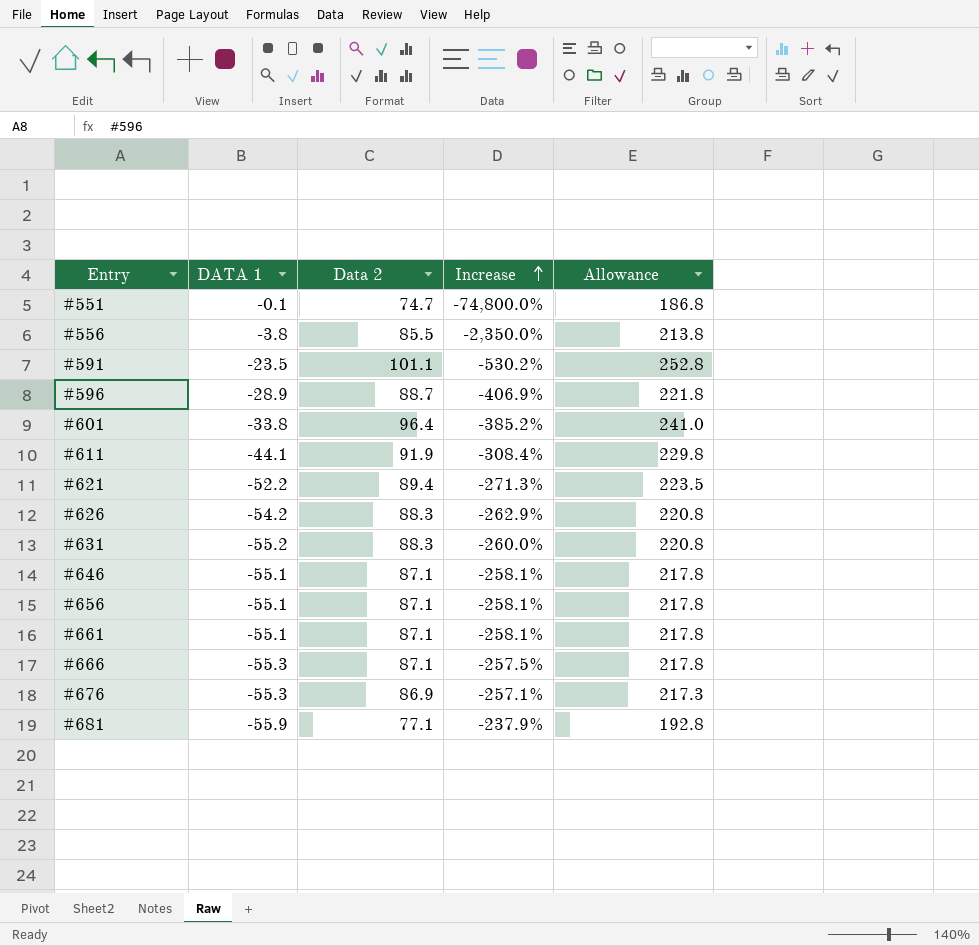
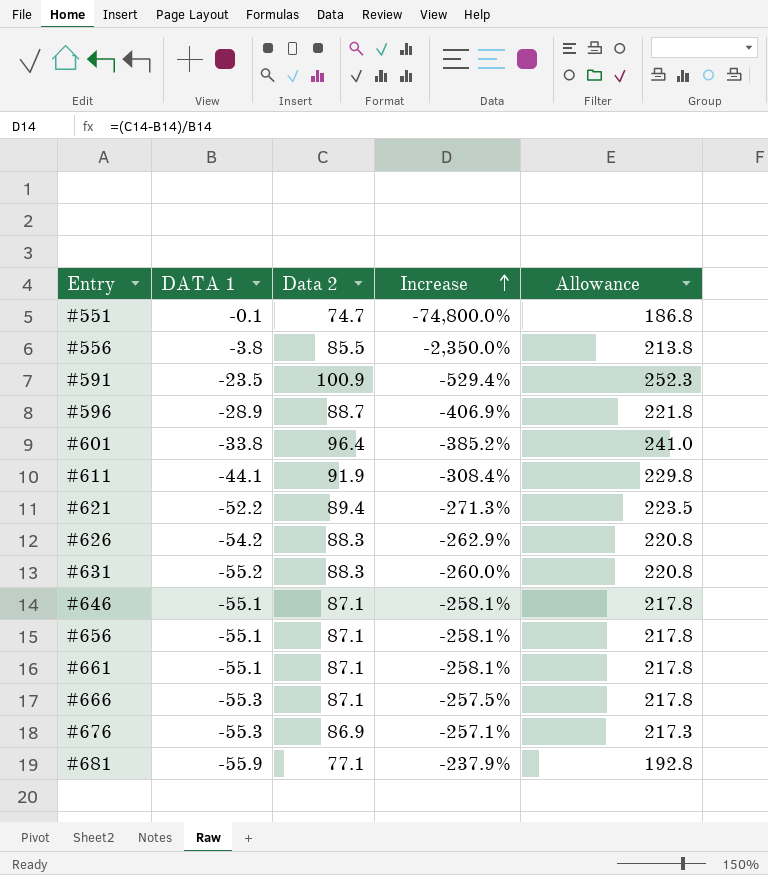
#591 | Data 2: 101.1 -> 100.9
#591 | Increase: -530.2% -> -529.4%
#591 | Allowance: 252.8 -> 252.3

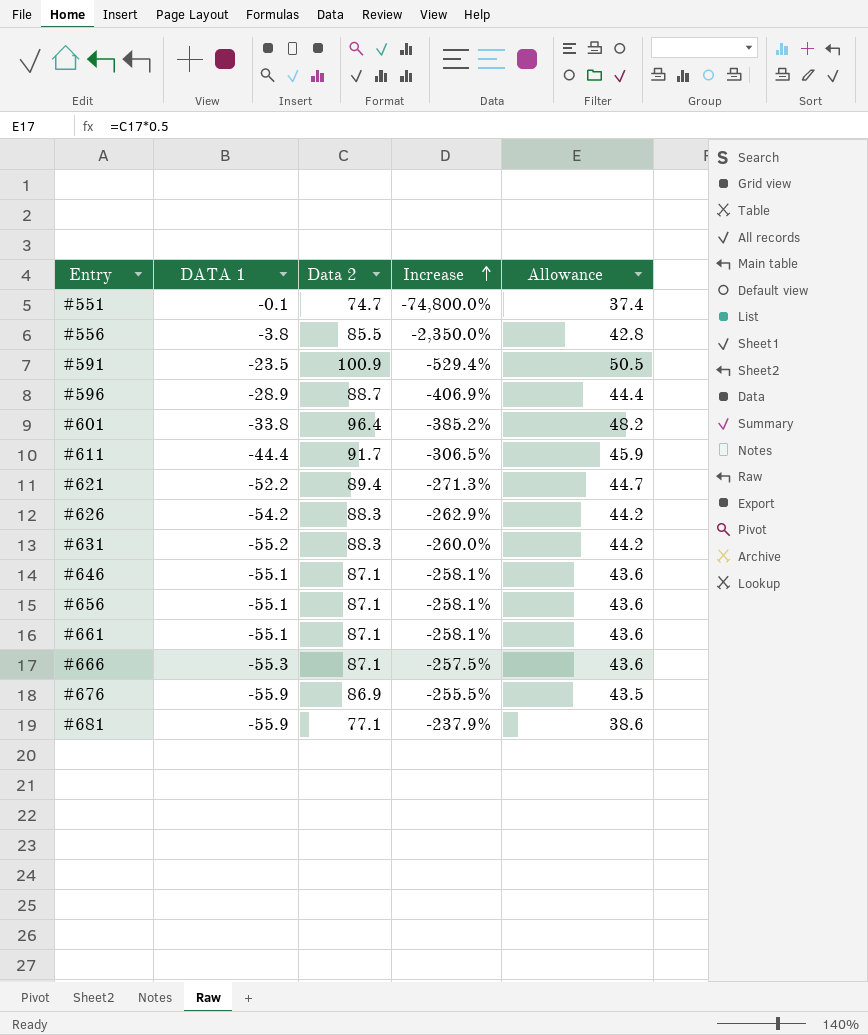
column Allowance | formula: [Data 2] * 2.5 -> [Data 2] * 0.5
#611 | DATA 1: -44.1 -> -44.4
#611 | Data 2: 91.9 -> 91.7
#611 | Increase: -308.4% -> -306.5%
#676 | DATA 1: -55.3 -> -55.9
#676 | Increase: -257.1% -> -255.5%

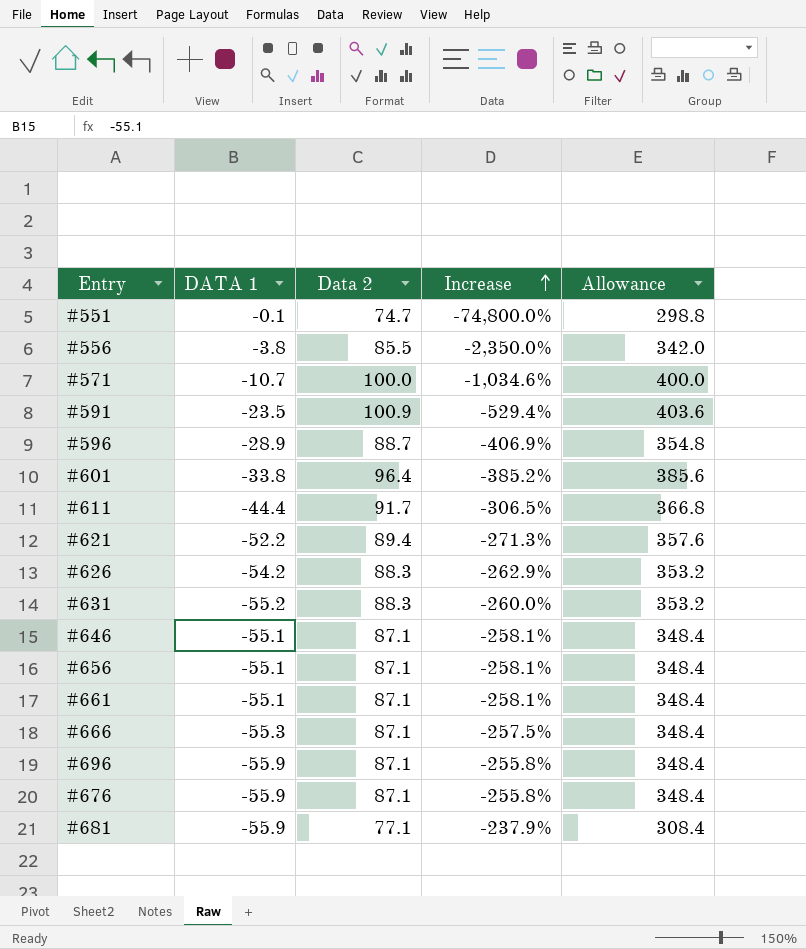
column Allowance | formula: [Data 2] * 0.5 -> [Data 2] * 4
row #571: none -> -10.7 | 100.0 | -1,034.6% | 400.0
row #696: none -> -55.9 | 87.1 | -255.8% | 348.4
#676 | Data 2: 86.9 -> 87.1
#676 | Increase: -255.5% -> -255.8%

